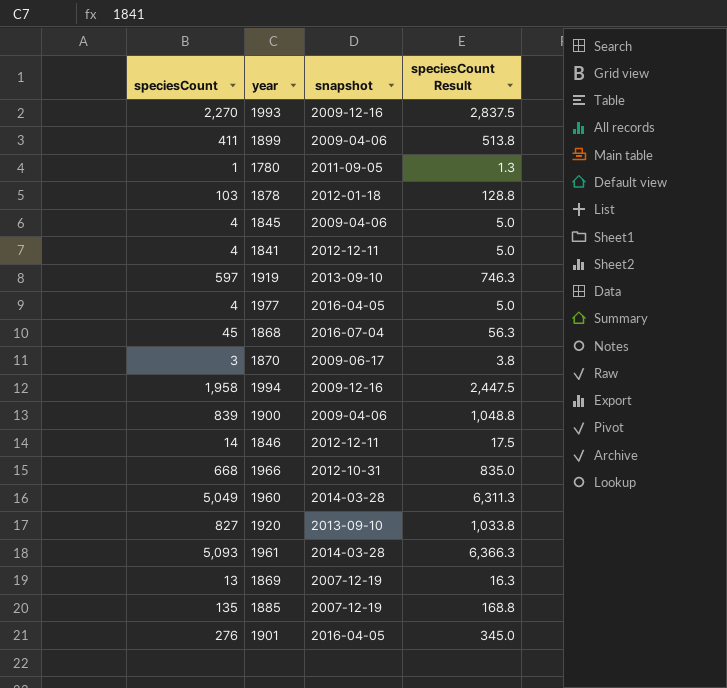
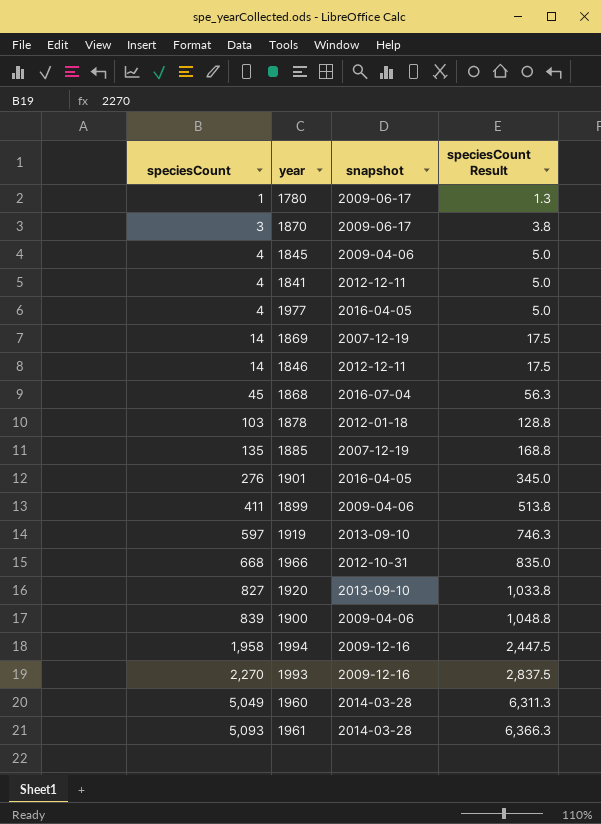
row order: none -> speciesCount ascending
1780 | snapshot: 2011-09-05 -> 2009-06-17
1869 | speciesCount: 13 -> 14
1869 | speciesCount Result: 16.3 -> 17.5

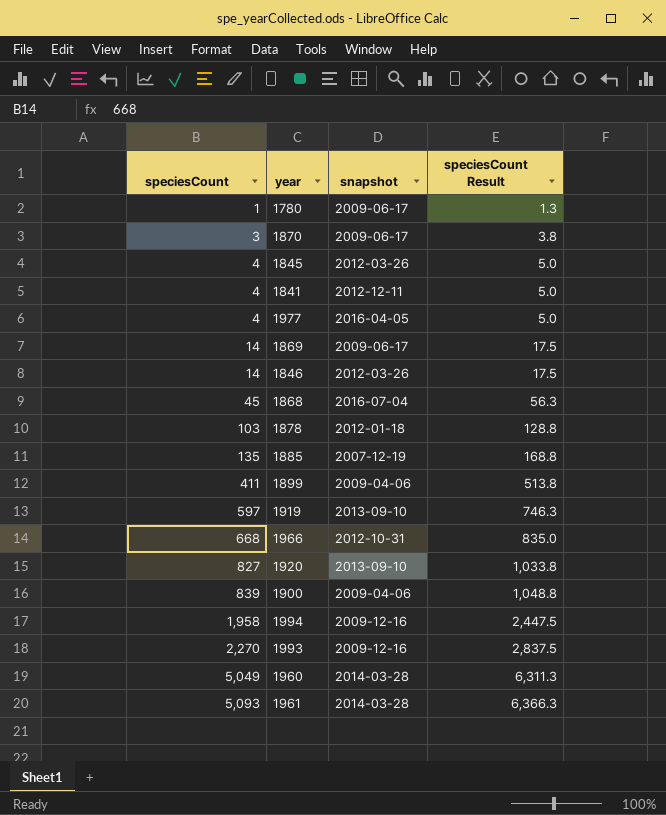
row 1901: 276 | 2016-04-05 | 345.0 -> none
1845 | snapshot: 2009-04-06 -> 2012-03-26
1869 | snapshot: 2007-12-19 -> 2009-06-17
1846 | snapshot: 2012-12-11 -> 2012-03-26

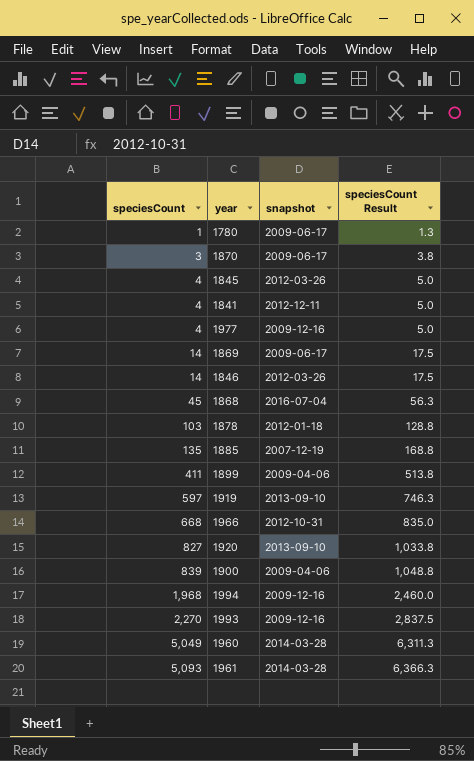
1977 | snapshot: 2016-04-05 -> 2009-12-16
1994 | speciesCount: 1,958 -> 1,968
1994 | speciesCount Result: 2,447.5 -> 2,460.0

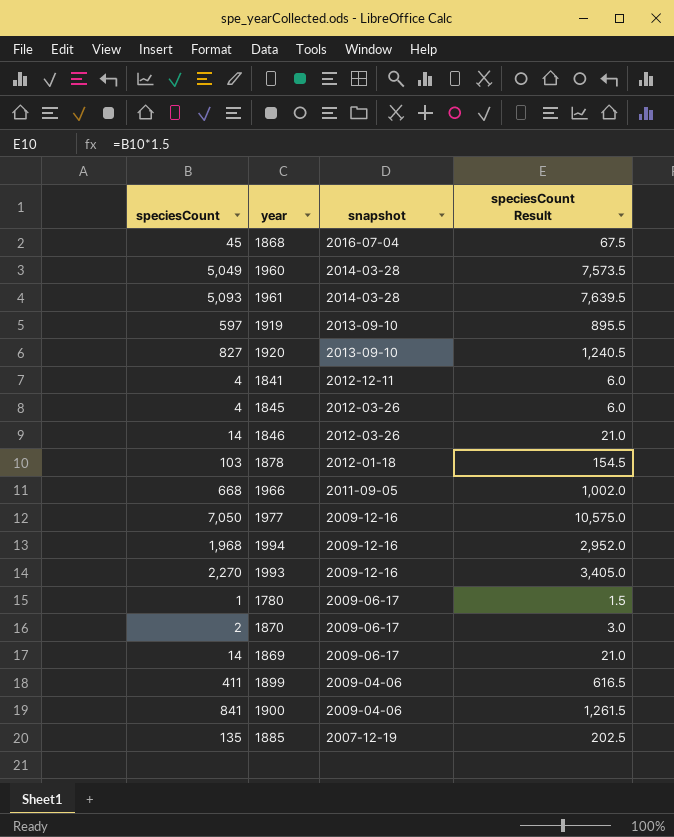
row order: speciesCount ascending -> snapshot descending
column speciesCount Result | formula: [speciesCount] * 1.25 -> [speciesCount] * 1.5
1966 | snapshot: 2012-10-31 -> 2011-09-05
1977 | speciesCount: 4 -> 7,050
1870 | speciesCount: 3 -> 2
1900 | speciesCount: 839 -> 841

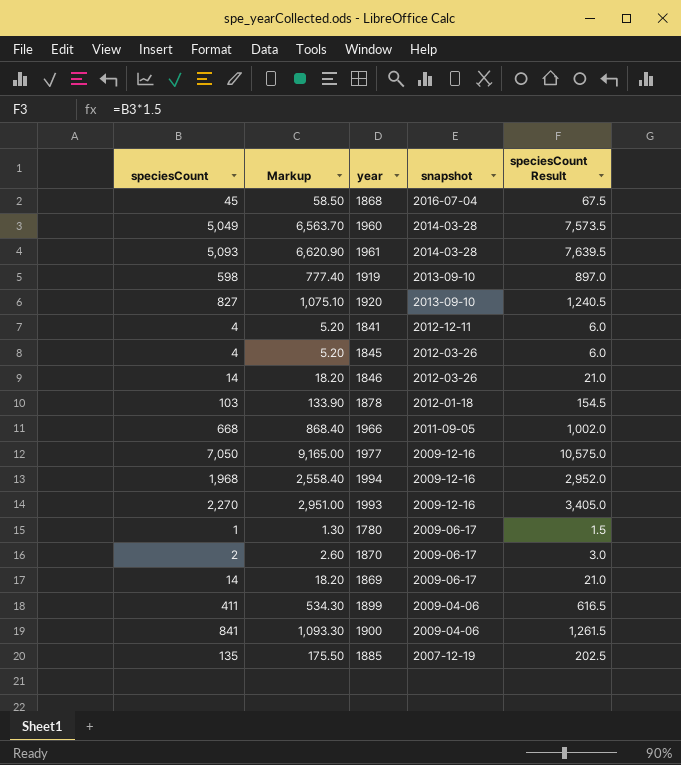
column Markup | formula: none -> [speciesCount] * 1.3
1919 | speciesCount: 597 -> 598
1919 | speciesCount Result: 895.5 -> 897.0

